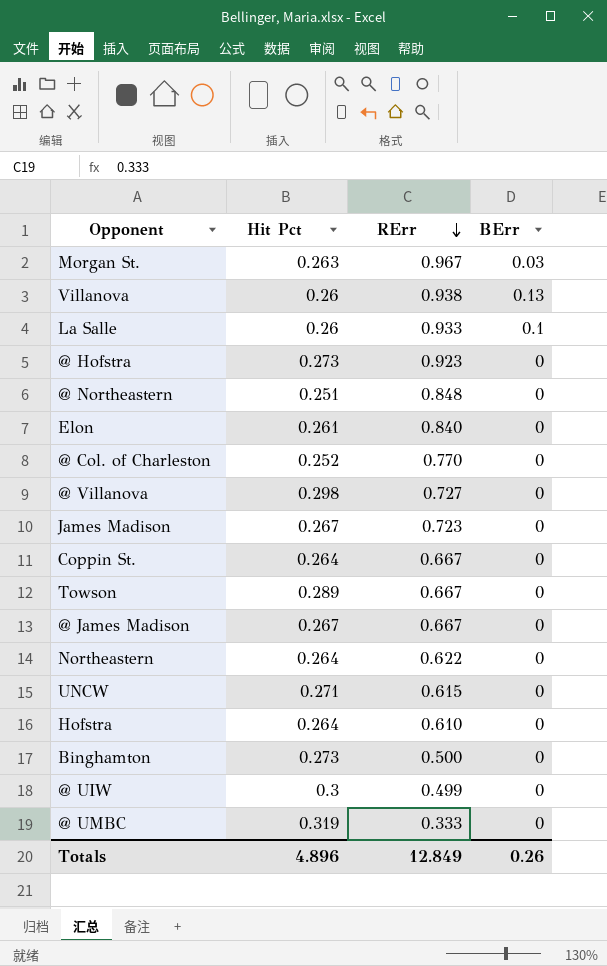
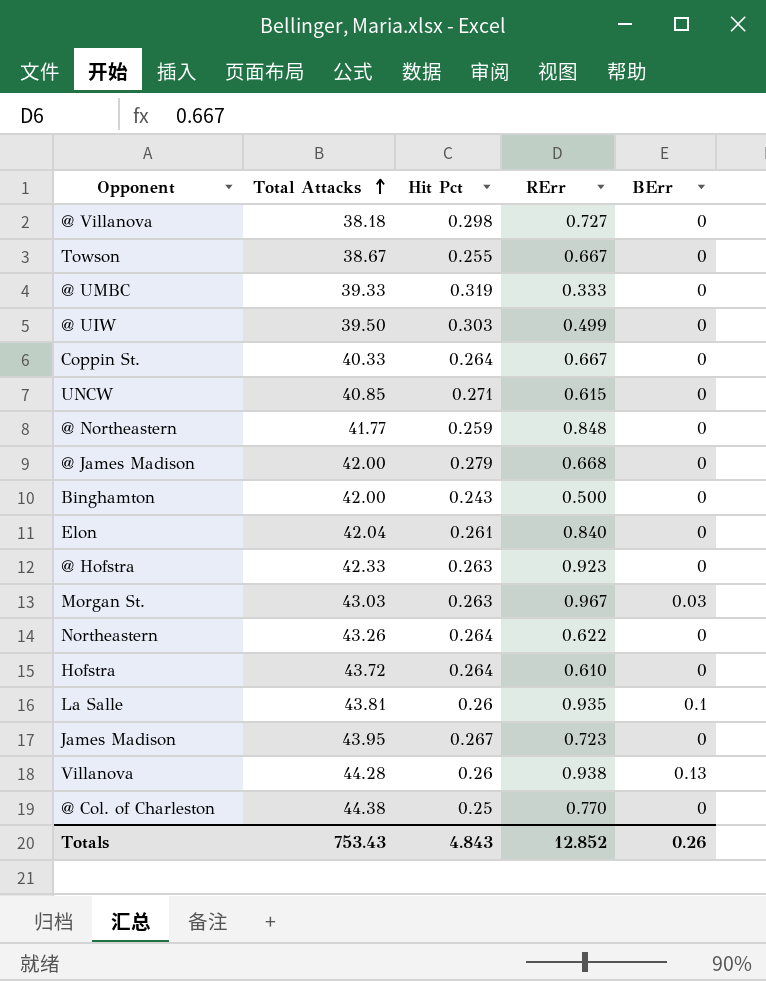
row order: RErr descending -> Total Attacks ascending
column Total Attacks | position: none -> 2
Towson | Hit Pct: 0.289 -> 0.255
@ UIW | Hit Pct: 0.3 -> 0.303
@ Northeastern | Hit Pct: 0.251 -> 0.259
@ James Madison | Hit Pct: 0.267 -> 0.279
@ James Madison | RErr: 0.667 -> 0.668
Binghamton | Hit Pct: 0.273 -> 0.243
@ Hofstra | Hit Pct: 0.273 -> 0.263
La Salle | RErr: 0.933 -> 0.935
@ Col. of Charleston | Hit Pct: 0.252 -> 0.25
Totals | Hit Pct: 4.896 -> 4.843
Totals | RErr: 12.849 -> 12.852

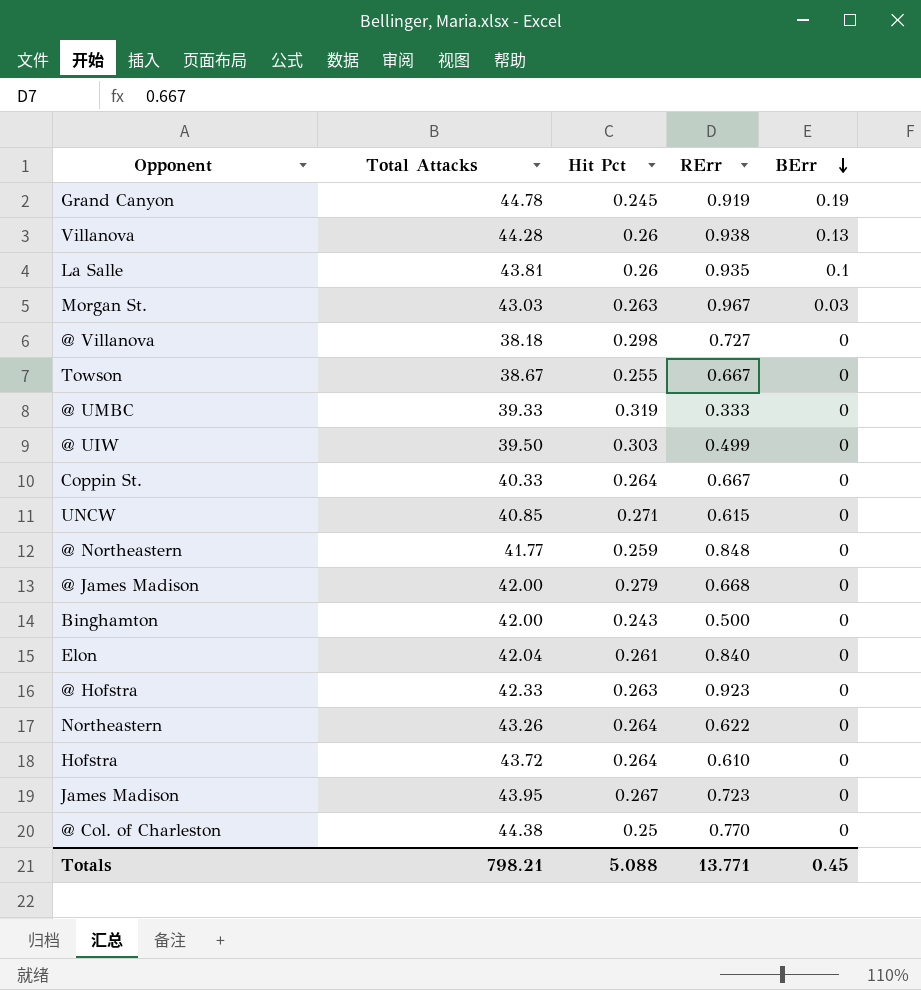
row order: Total Attacks ascending -> BErr descending
row Grand Canyon: none -> 44.78 | 0.245 | 0.919 | 0.19
Totals | Total Attacks: 753.43 -> 798.21
Totals | Hit Pct: 4.843 -> 5.088
Totals | RErr: 12.852 -> 13.771
Totals | BErr: 0.26 -> 0.45

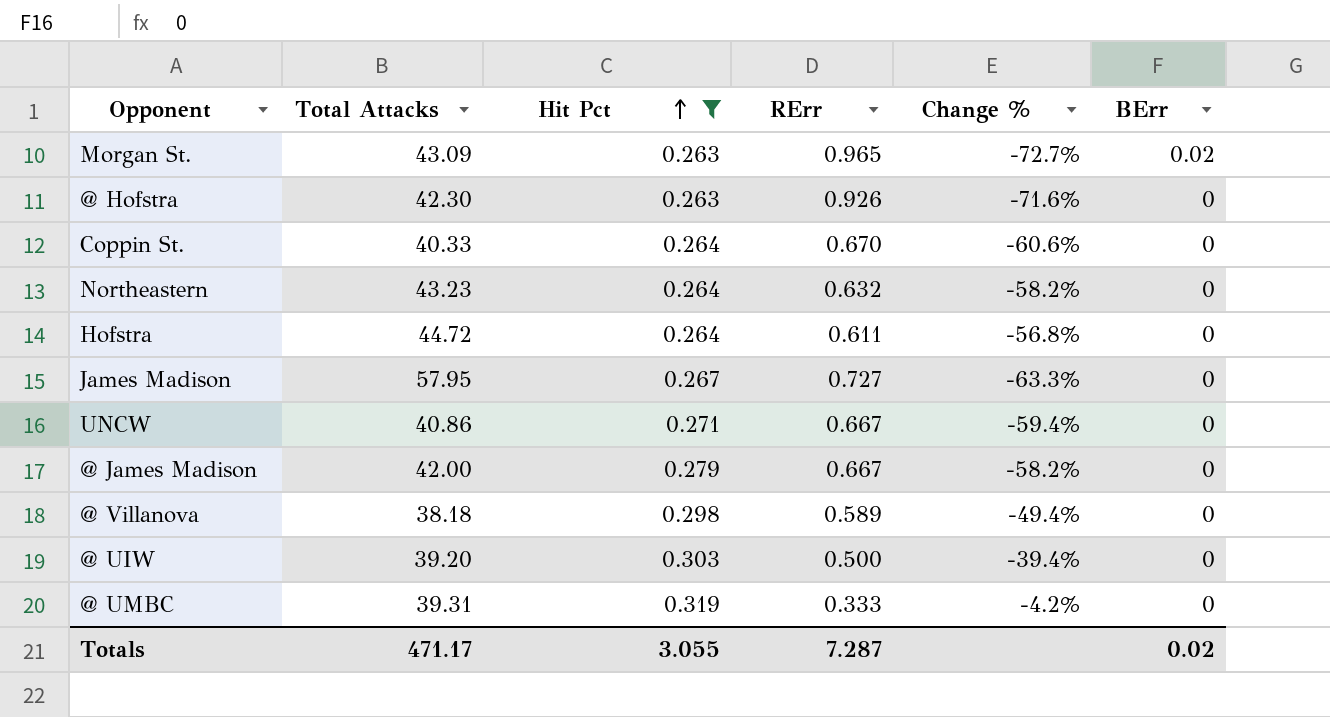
filter: none -> Hit Pct >= 0.263
row order: BErr descending -> Hit Pct ascending
column Change % | formula: none -> ([Hit Pct] - [RErr]) / [RErr]
Morgan St. | Total Attacks: 43.03 -> 43.09
Morgan St. | RErr: 0.967 -> 0.965
Morgan St. | BErr: 0.03 -> 0.02
@ Hofstra | Total Attacks: 42.33 -> 42.30
@ Hofstra | RErr: 0.923 -> 0.926
Coppin St. | RErr: 0.667 -> 0.670
Northeastern | Total Attacks: 43.26 -> 43.23
Northeastern | RErr: 0.622 -> 0.632
Hofstra | Total Attacks: 43.72 -> 44.72
Hofstra | RErr: 0.610 -> 0.611
James Madison | Total Attacks: 43.95 -> 57.95
James Madison | RErr: 0.723 -> 0.727
UNCW | Total Attacks: 40.85 -> 40.86
UNCW | RErr: 0.615 -> 0.667
@ James Madison | RErr: 0.668 -> 0.667
@ Villanova | RErr: 0.727 -> 0.589
@ UIW | Total Attacks: 39.50 -> 39.20
@ UIW | RErr: 0.499 -> 0.500
@ UMBC | Total Attacks: 39.33 -> 39.31
Totals | Total Attacks: 798.21 -> 471.17
Totals | Hit Pct: 5.088 -> 3.055
Totals | RErr: 13.771 -> 7.287
Totals | BErr: 0.45 -> 0.02

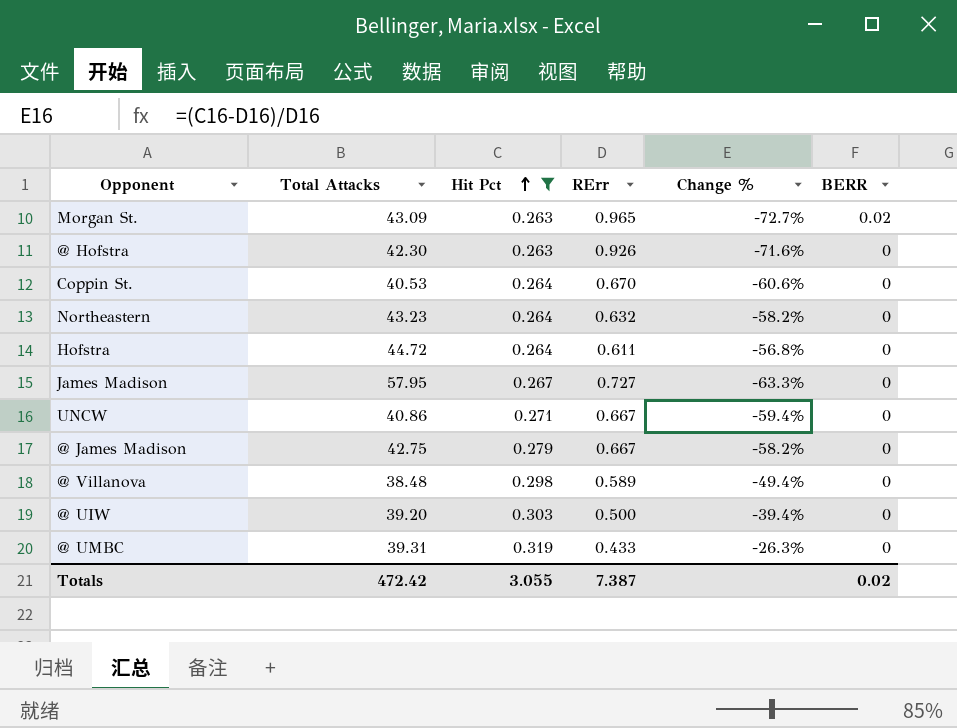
column name: BErr -> BERR
Coppin St. | Total Attacks: 40.33 -> 40.53
@ James Madison | Total Attacks: 42.00 -> 42.75
@ Villanova | Total Attacks: 38.18 -> 38.48
@ UMBC | RErr: 0.333 -> 0.433
@ UMBC | Change %: -4.2% -> -26.3%
Totals | Total Attacks: 471.17 -> 472.42
Totals | RErr: 7.287 -> 7.387

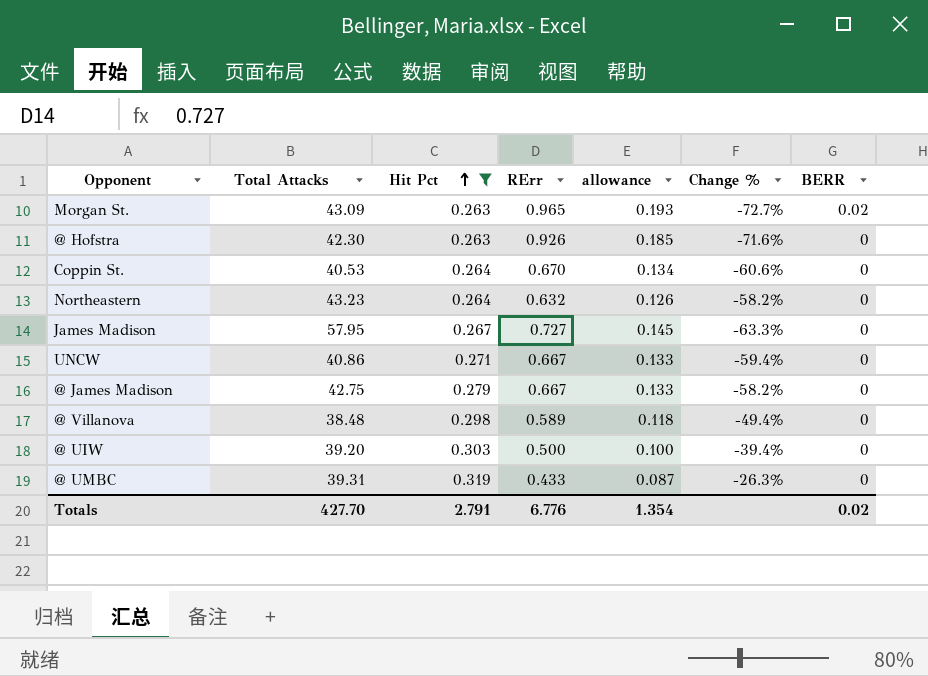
column allowance | formula: none -> [RErr] * 0.2
row Hofstra: 44.72 | 0.264 | 0.611 | -56.8% | 0 -> none
Totals | Total Attacks: 472.42 -> 427.70
Totals | Hit Pct: 3.055 -> 2.791
Totals | RErr: 7.387 -> 6.776

